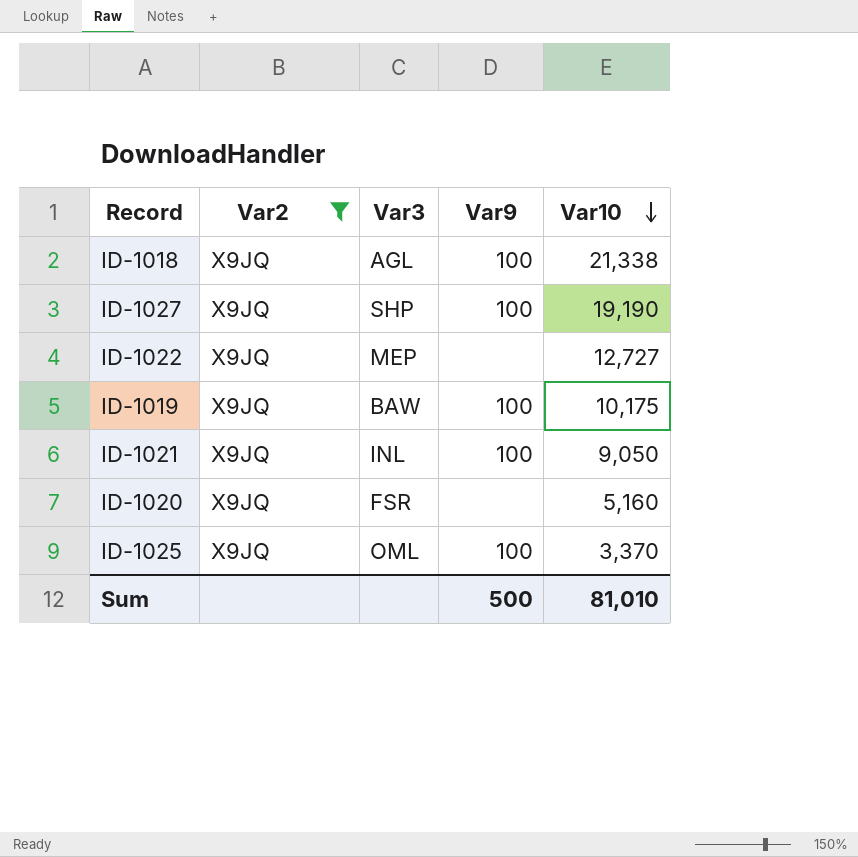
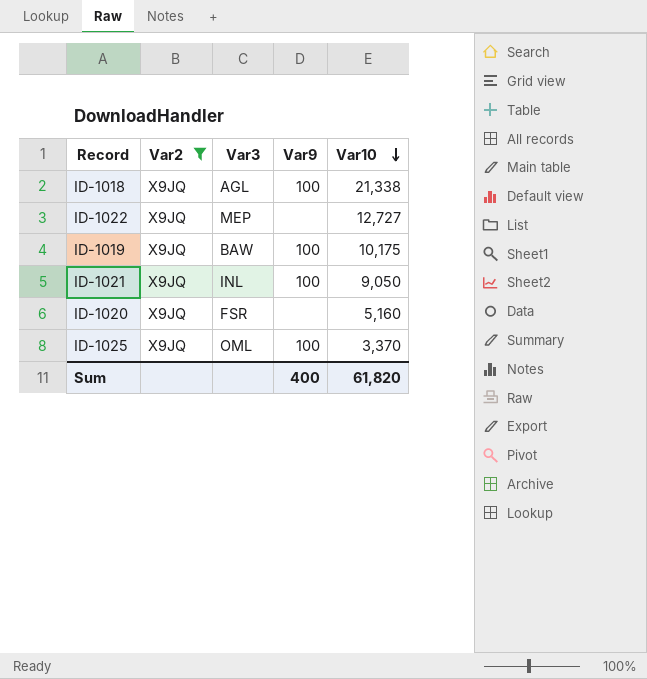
row ID-1027: X9JQ | SHP | 100 | 19,190 -> none
Sum | Var9: 500 -> 400
Sum | Var10: 81,010 -> 61,820

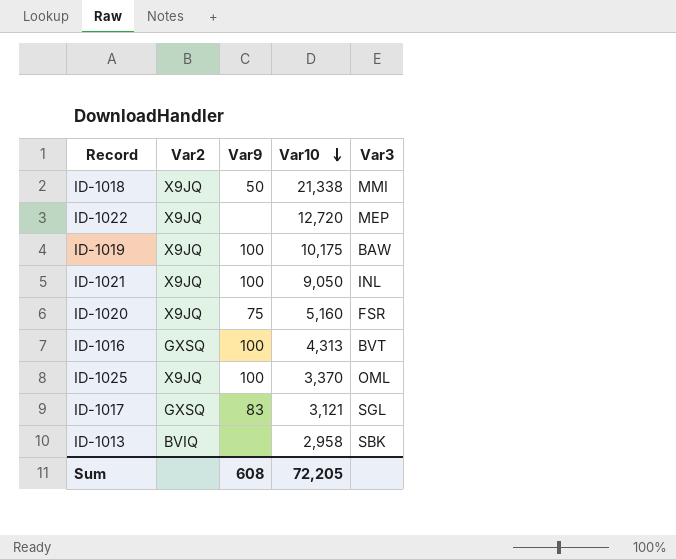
filter: Var2 = X9JQ -> none
column Var3 | position: 3 -> 5
ID-1018 | Var9: 100 -> 50
ID-1018 | Var3: AGL -> MMI
ID-1022 | Var10: 12,727 -> 12,720
ID-1020 | Var9: none -> 75
Sum | Var9: 400 -> 608
Sum | Var10: 61,820 -> 72,205

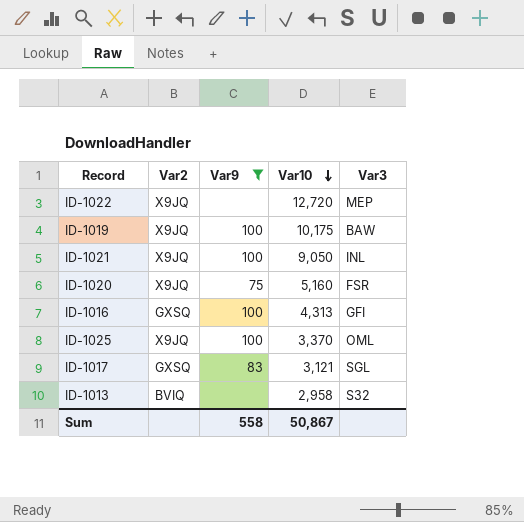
filter: none -> Var9 != 50
ID-1016 | Var3: BVT -> GFI
ID-1013 | Var3: SBK -> S32
Sum | Var9: 608 -> 558
Sum | Var10: 72,205 -> 50,867

